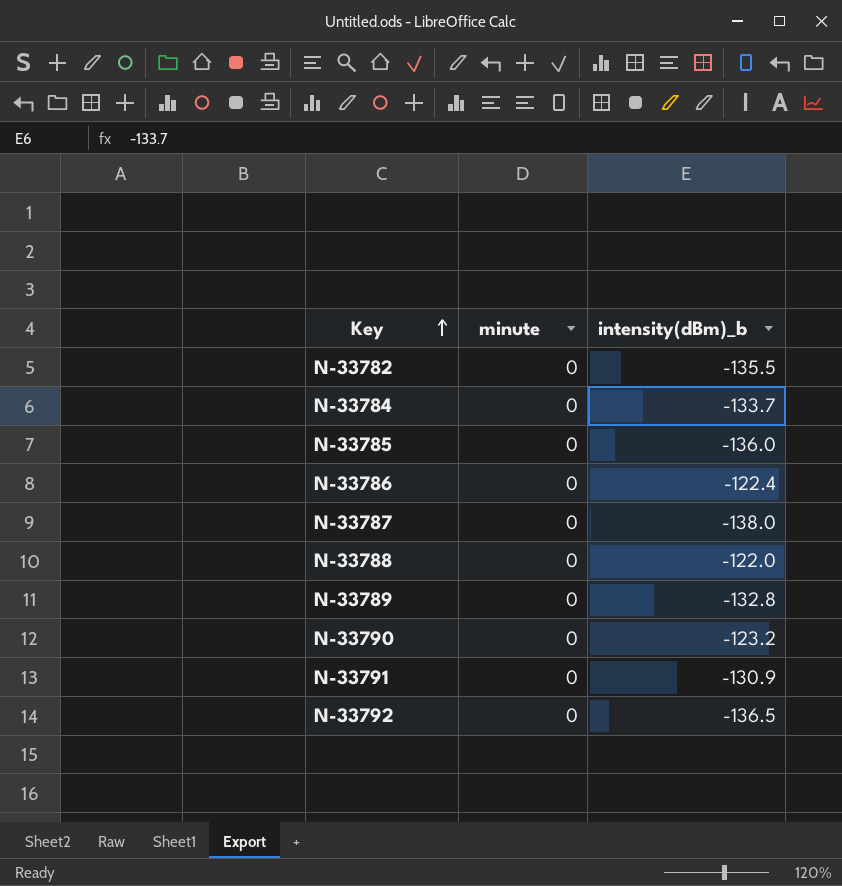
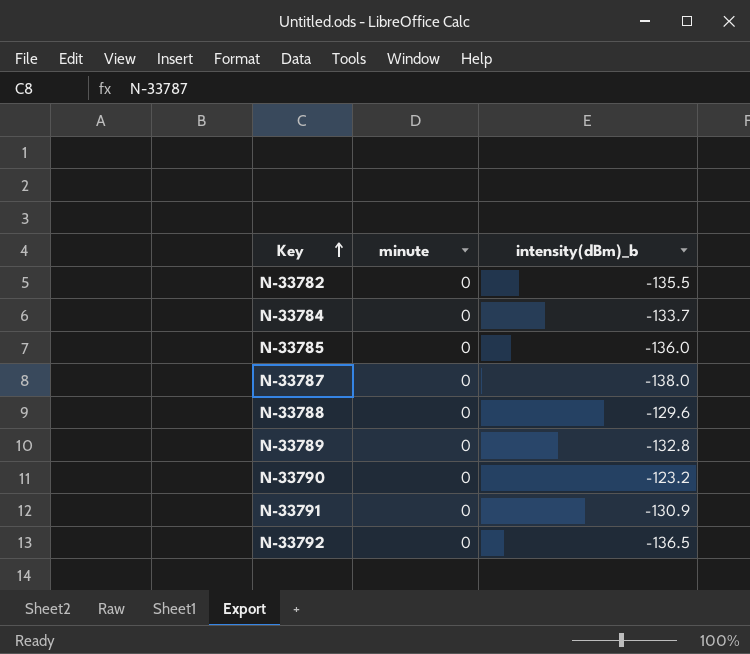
row N-33786: 0 | -122.4 -> none
N-33788 | intensity(dBm)_b: -122.0 -> -129.6

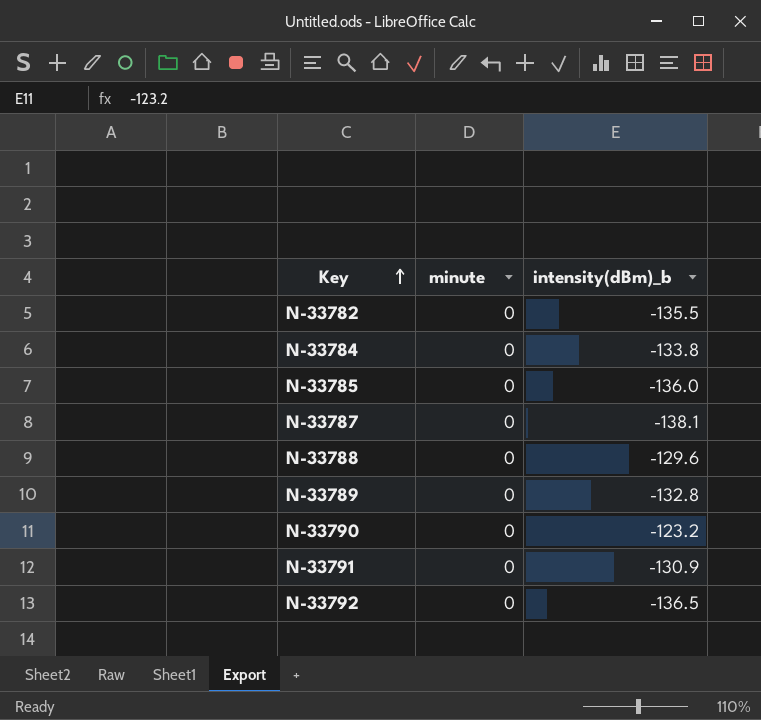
N-33784 | intensity(dBm)_b: -133.7 -> -133.8
N-33787 | intensity(dBm)_b: -138.0 -> -138.1

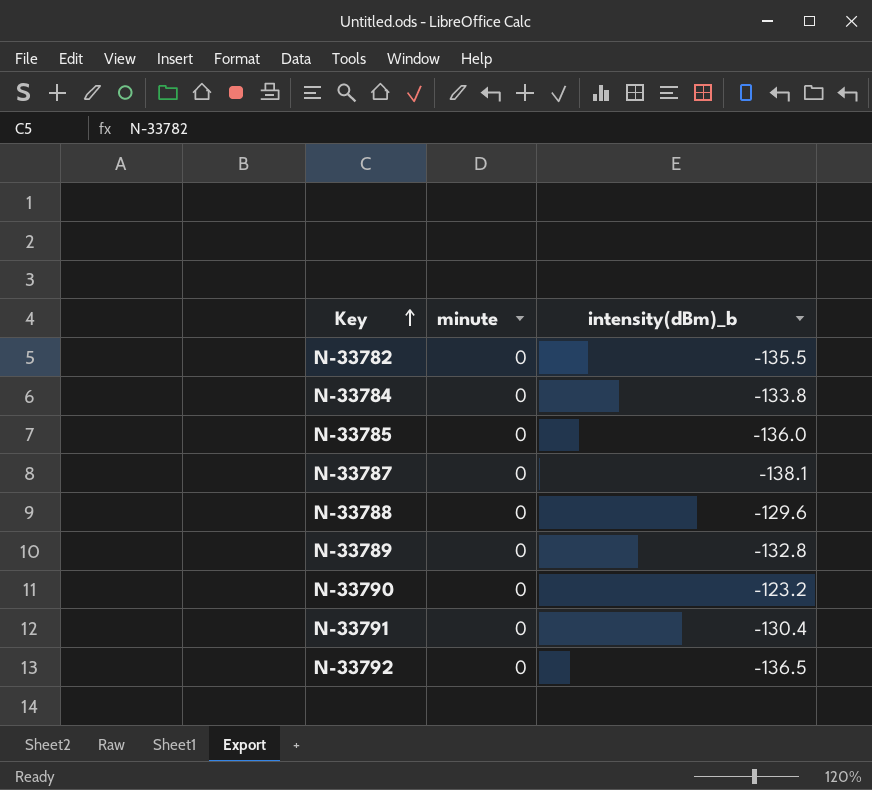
N-33791 | intensity(dBm)_b: -130.9 -> -130.4

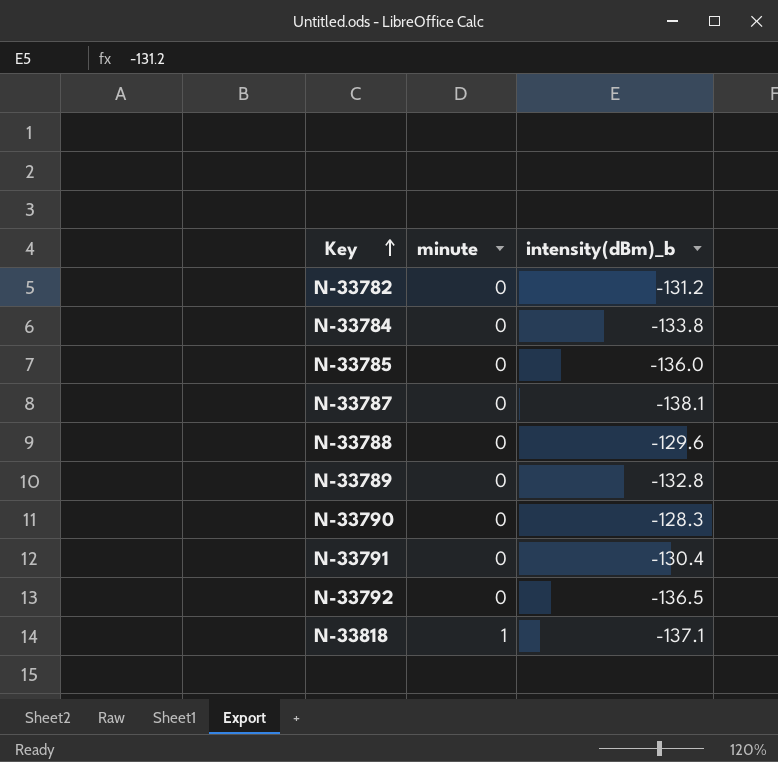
N-33782 | intensity(dBm)_b: -135.5 -> -131.2
N-33790 | intensity(dBm)_b: -123.2 -> -128.3
row N-33818: none -> 1 | -137.1

